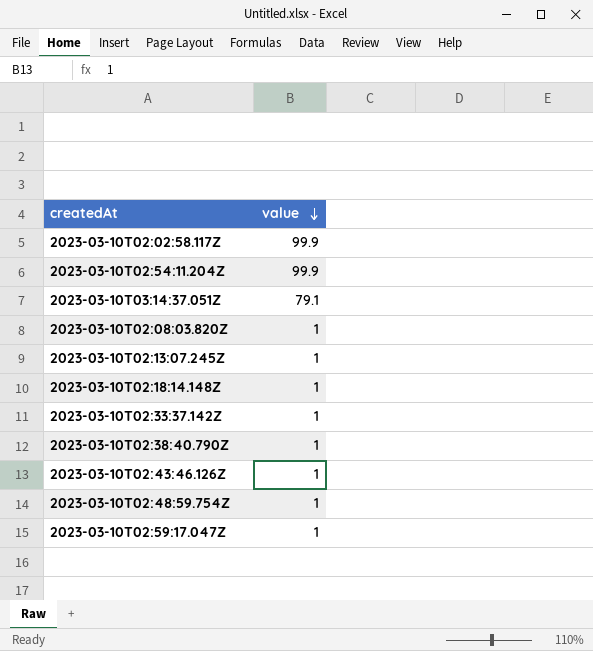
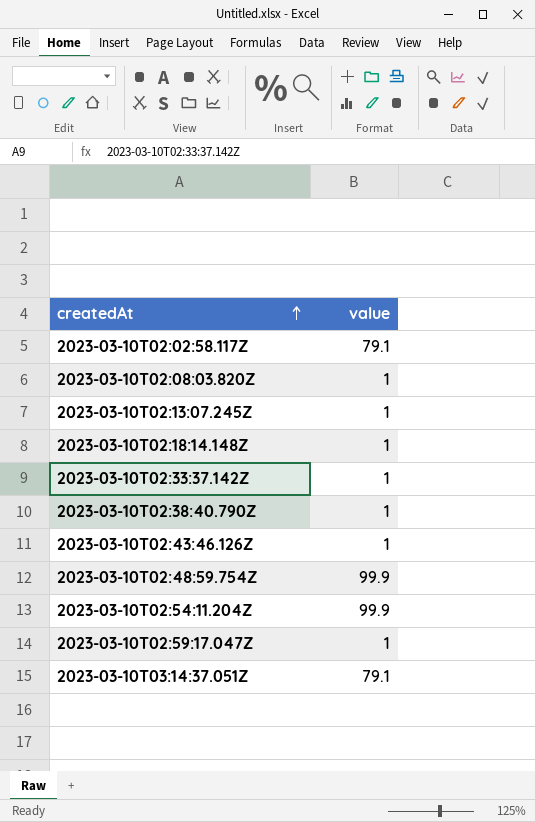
row order: value descending -> createdAt ascending
2023-03-10T02:02:58.117Z | value: 99.9 -> 79.1
2023-03-10T02:48:59.754Z | value: 1 -> 99.9

